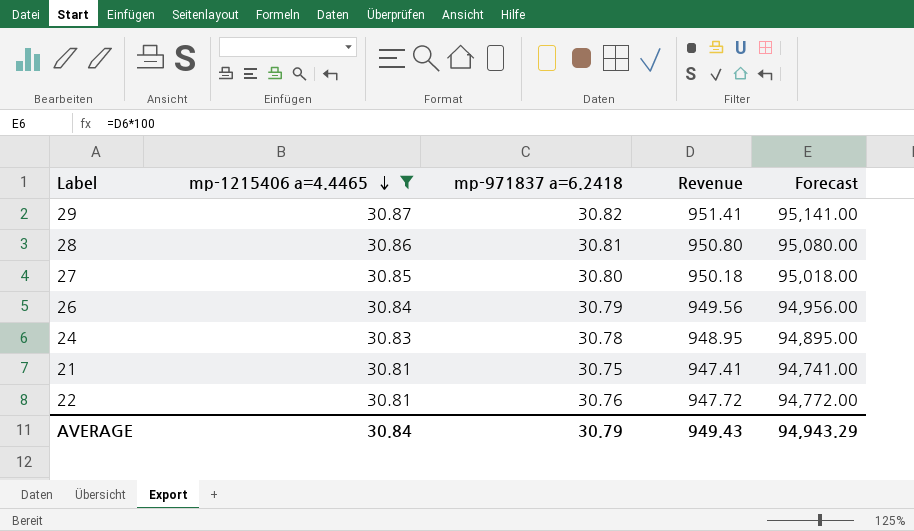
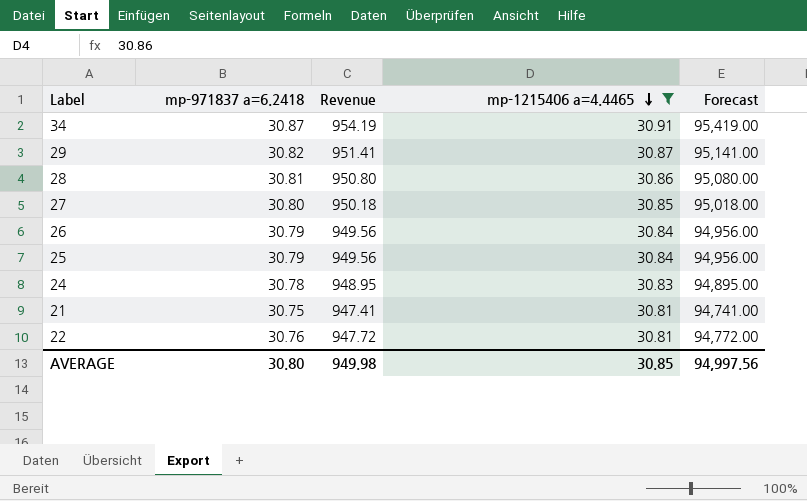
column mp-1215406 a=4.4465 | position: 2 -> 4
row 34: none -> 30.87 | 954.19 | 30.91 | 95,419.00
row 25: none -> 30.79 | 949.56 | 30.84 | 94,956.00
AVERAGE | mp-971837 a=6.2418: 30.79 -> 30.80
AVERAGE | Revenue: 949.43 -> 949.98
AVERAGE | mp-1215406 a=4.4465: 30.84 -> 30.85
AVERAGE | Forecast: 94,943.29 -> 94,997.56

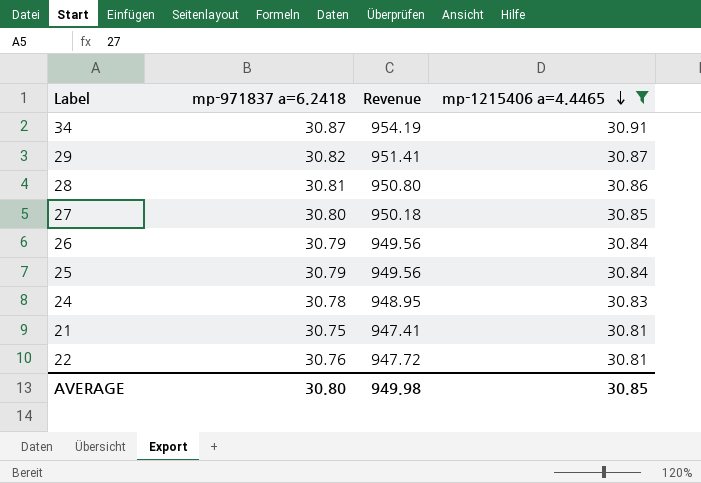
column Forecast | formula: [Revenue] * 100 -> none

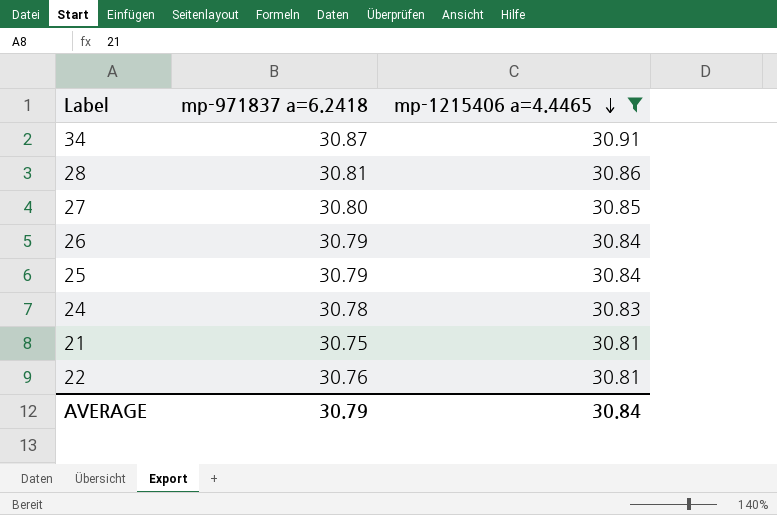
column Revenue | formula: [mp-971837 a=6.2418] * [mp-1215406 a=4.4465] -> none
row 29: 30.82 | 951.41 | 30.87 -> none
AVERAGE | mp-971837 a=6.2418: 30.80 -> 30.79
AVERAGE | mp-1215406 a=4.4465: 30.85 -> 30.84

